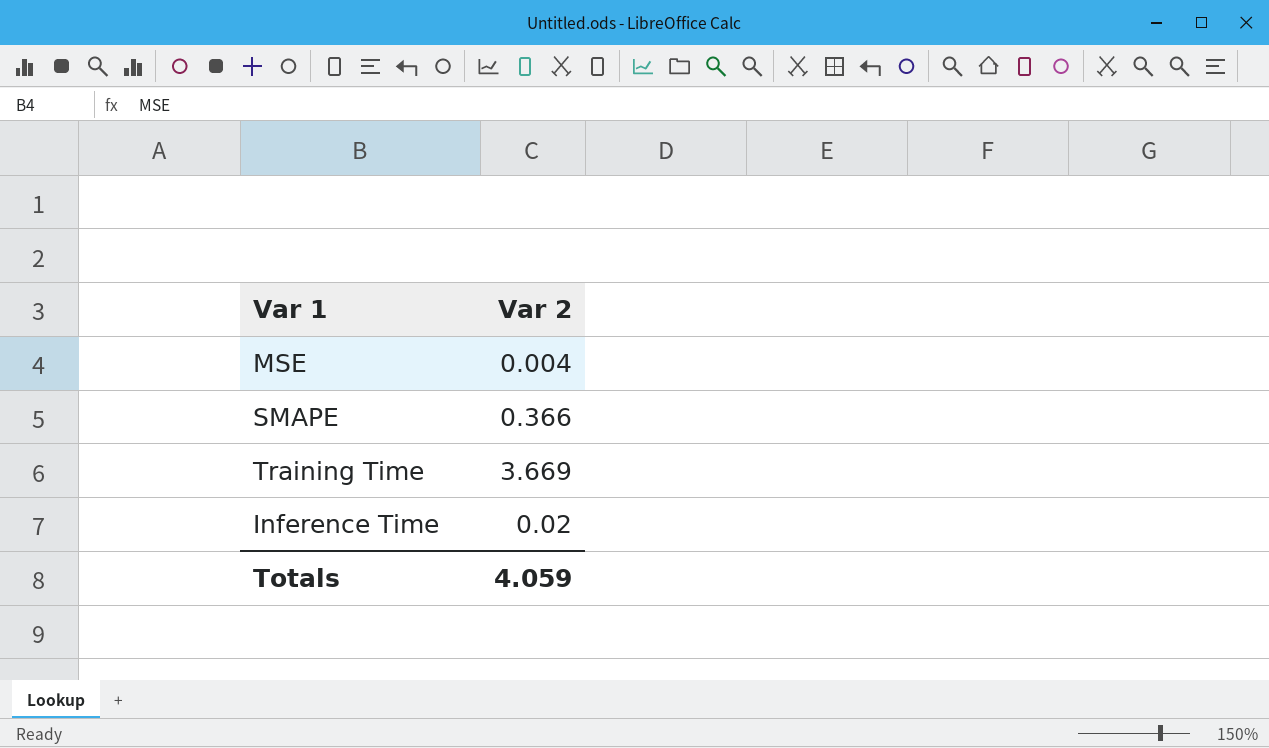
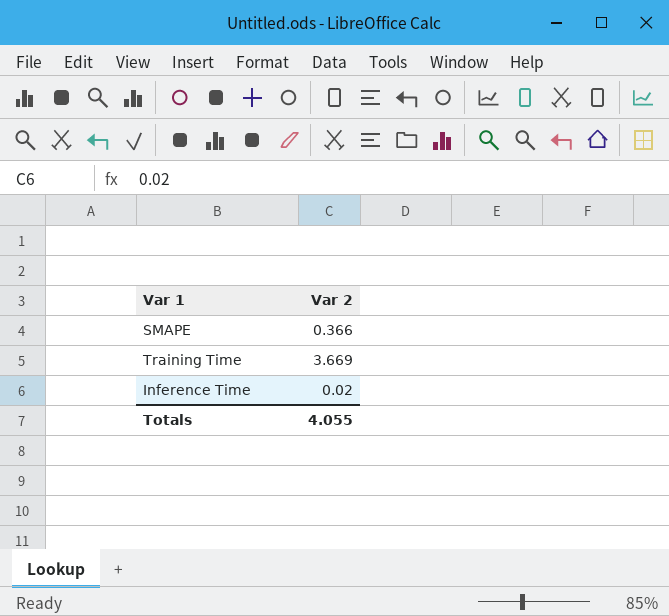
row MSE: 0.004 -> none
Totals | Var 2: 4.059 -> 4.055

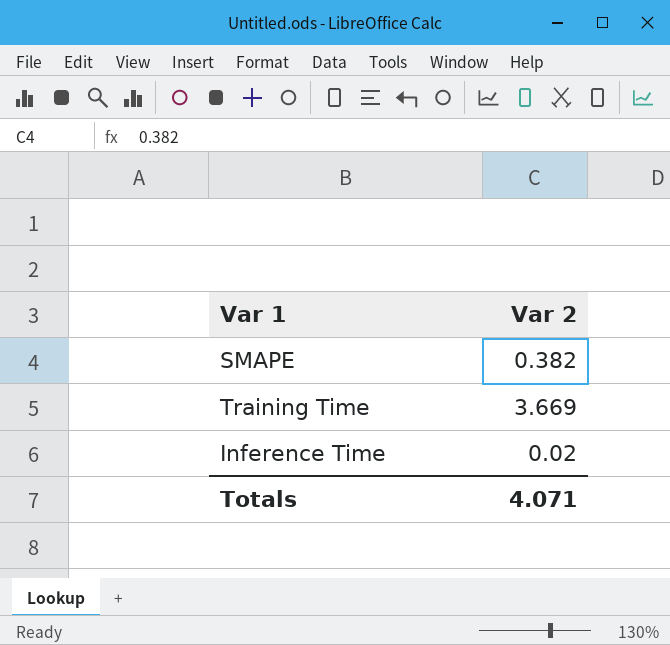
SMAPE | Var 2: 0.366 -> 0.382
Totals | Var 2: 4.055 -> 4.071

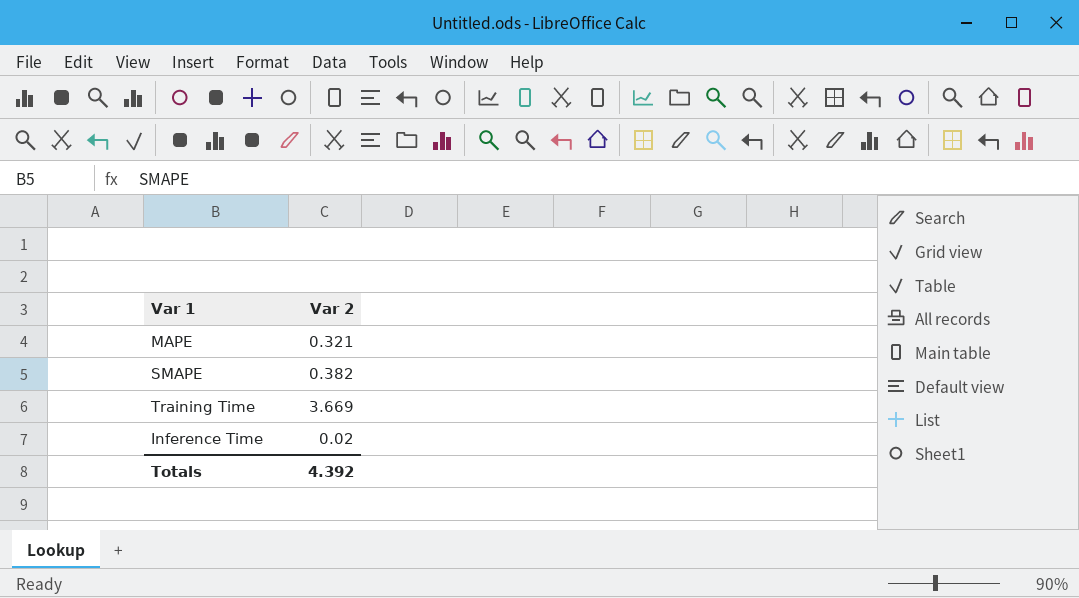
row MAPE: none -> 0.321
Totals | Var 2: 4.071 -> 4.392

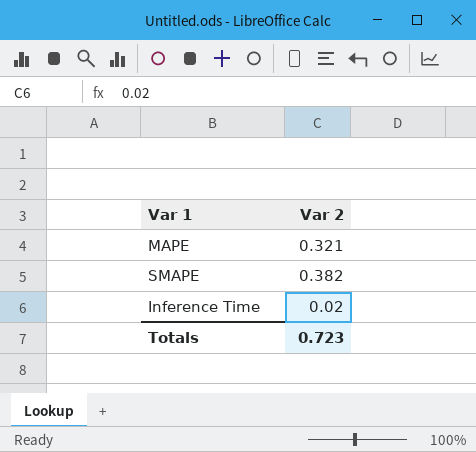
row Training Time: 3.669 -> none
Totals | Var 2: 4.392 -> 0.723

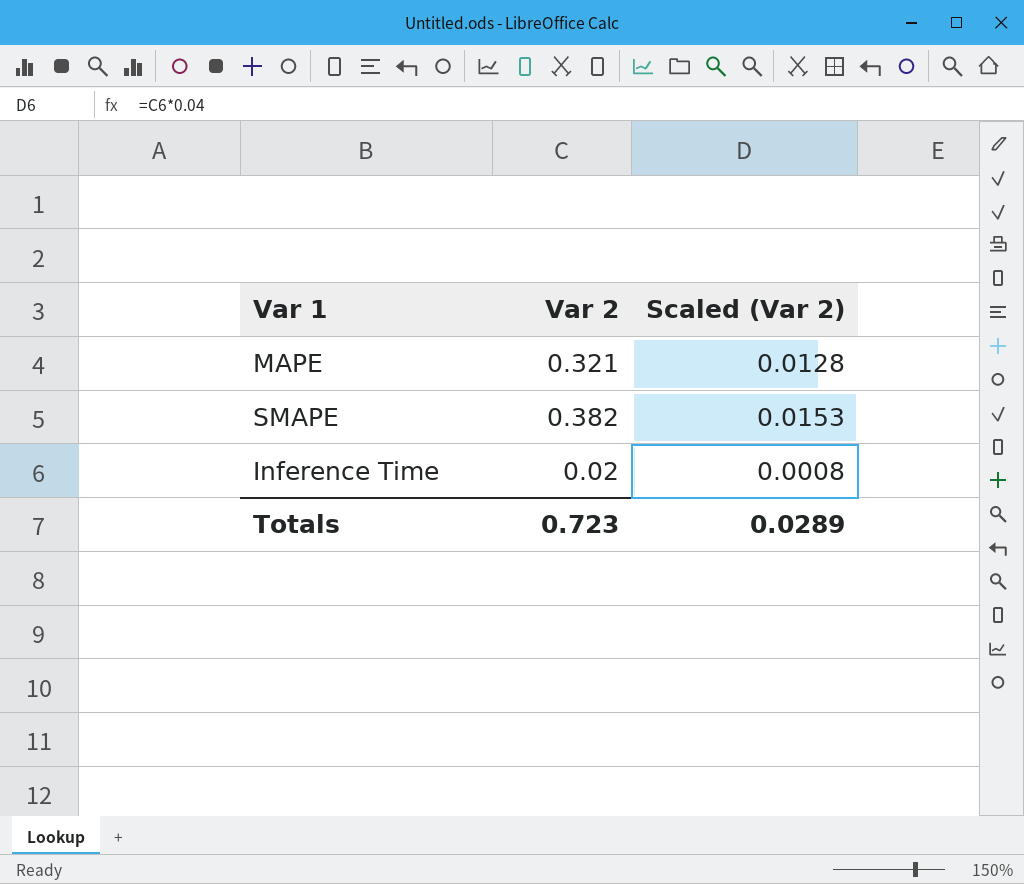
column Scaled (Var 2) | formula: none -> [Var 2] * 0.04

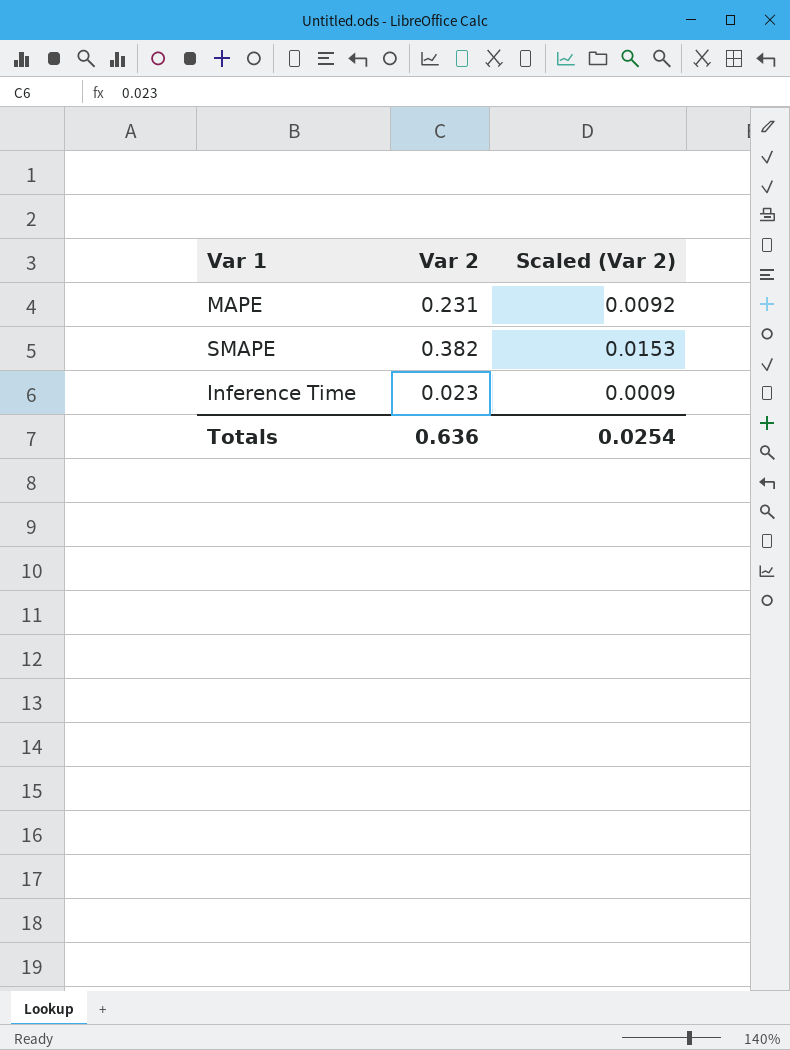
MAPE | Var 2: 0.321 -> 0.231
MAPE | Scaled (Var 2): 0.0128 -> 0.0092
Inference Time | Var 2: 0.02 -> 0.023
Inference Time | Scaled (Var 2): 0.0008 -> 0.0009
Totals | Var 2: 0.723 -> 0.636
Totals | Scaled (Var 2): 0.0289 -> 0.0254

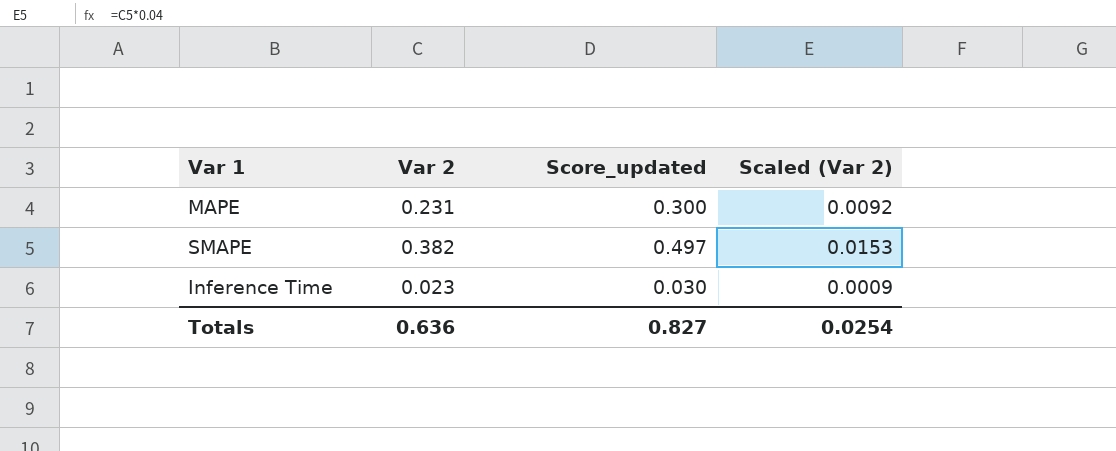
column Score_updated | formula: none -> [Var 2] * 1.3

